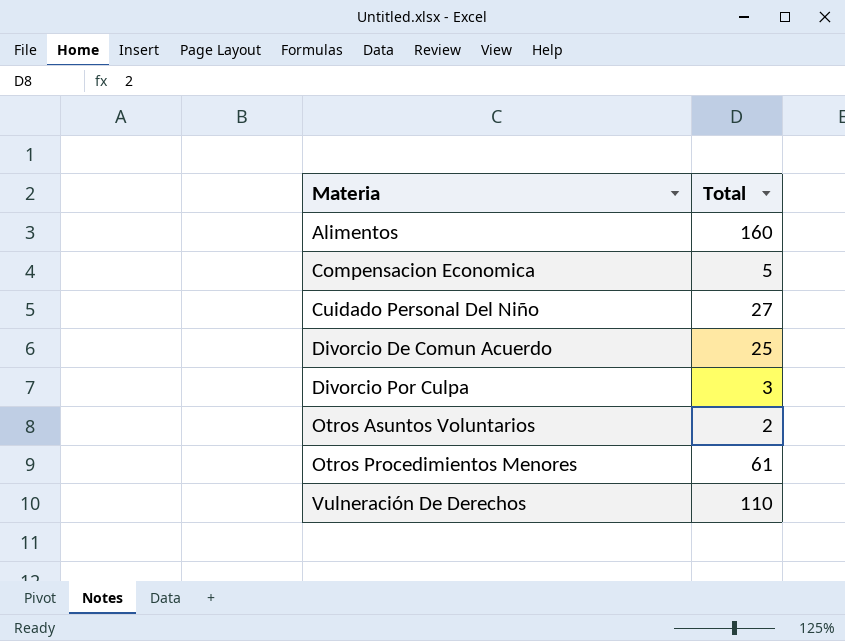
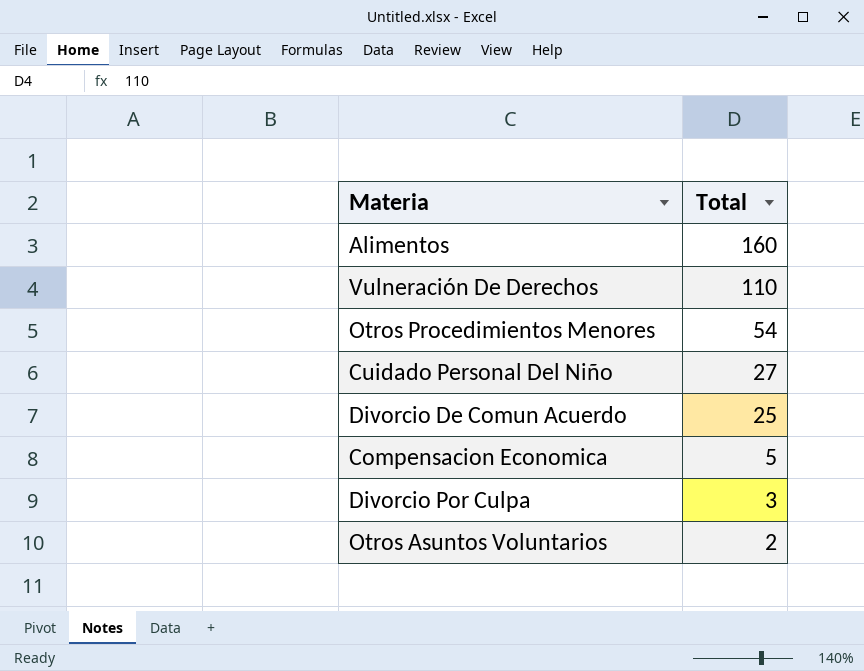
row order: Materia ascending -> Total descending
Otros Procedimientos Menores | Total: 61 -> 54

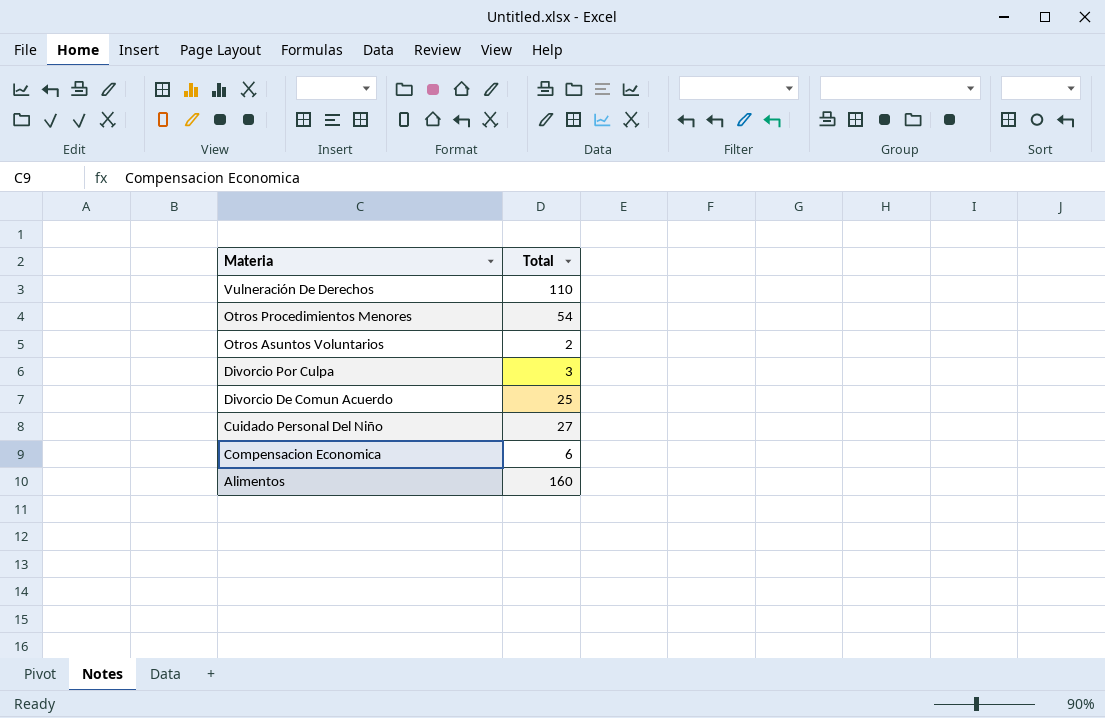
row order: Total descending -> Materia descending
Compensacion Economica | Total: 5 -> 6

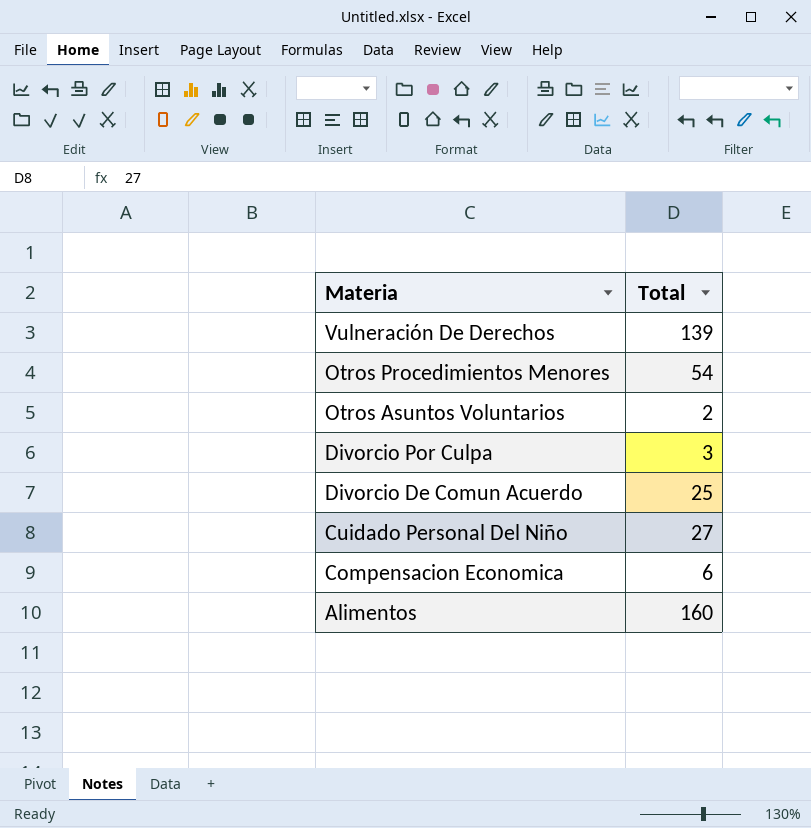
Vulneración De Derechos | Total: 110 -> 139

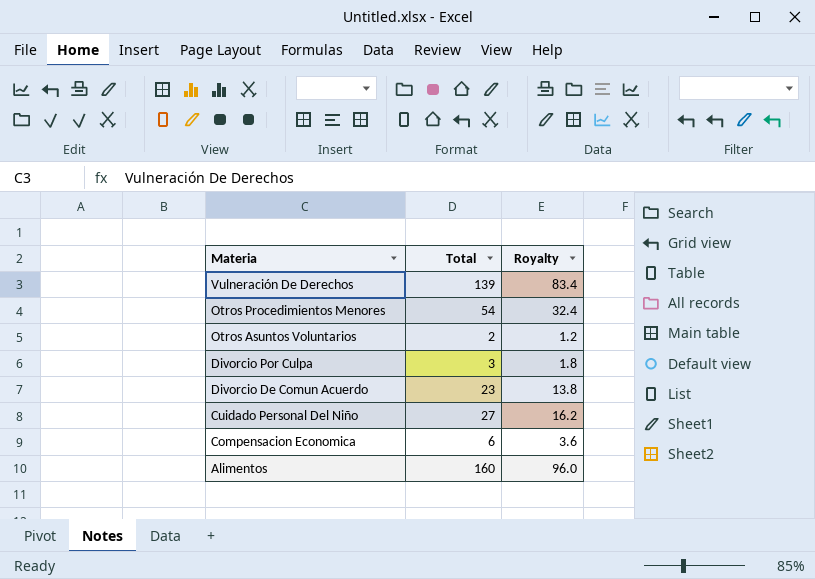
column Royalty | formula: none -> [Total] * 0.6
Divorcio De Comun Acuerdo | Total: 25 -> 23

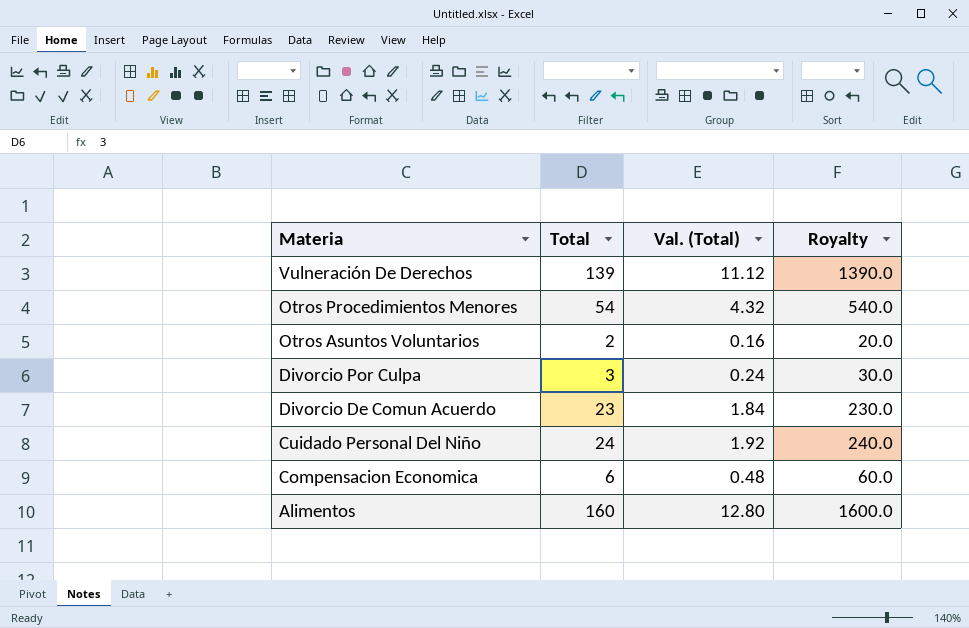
column Val. (Total) | formula: none -> [Total] * 0.08
column Royalty | formula: [Total] * 0.6 -> [Total] * 10
Cuidado Personal Del Niño | Total: 27 -> 24

